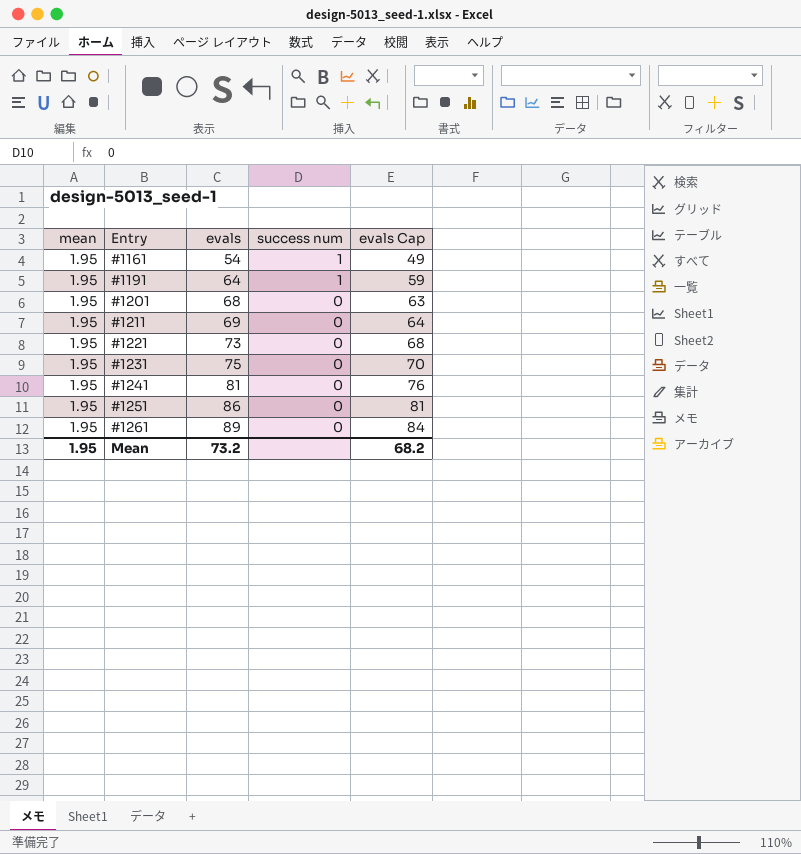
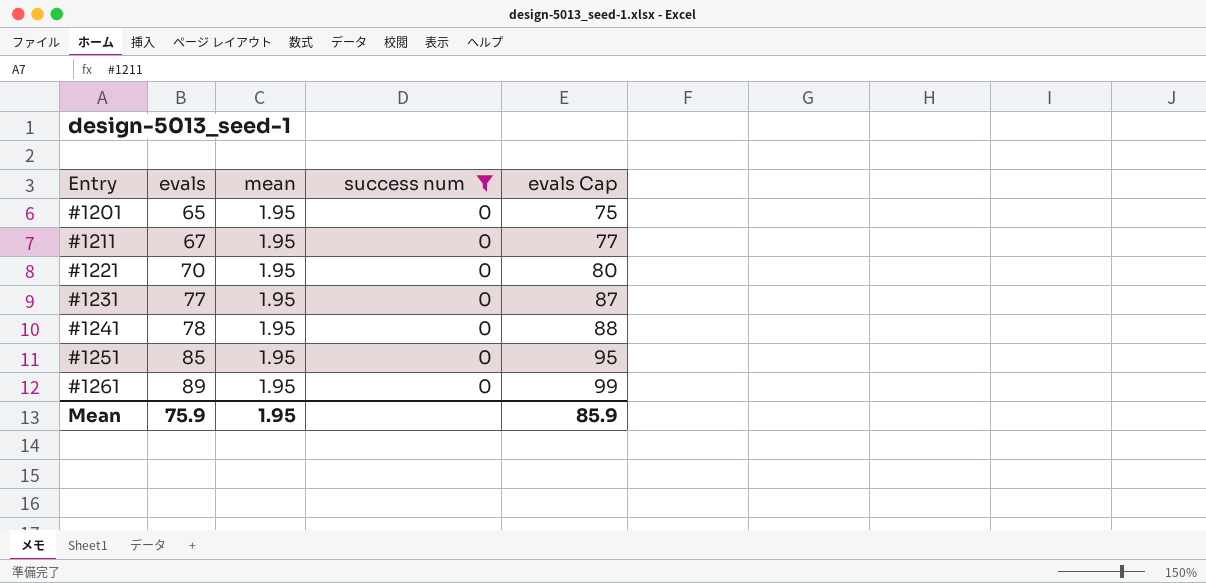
filter: none -> success num = 0
column mean | position: 1 -> 3
column evals Cap | formula: [evals] - 5 -> [evals] + 10
#1201 | evals: 68 -> 65
#1211 | evals: 69 -> 67
#1221 | evals: 73 -> 70
#1231 | evals: 75 -> 77
#1241 | evals: 81 -> 78
#1251 | evals: 86 -> 85
Mean | evals: 73.2 -> 75.9
Mean | evals Cap: 68.2 -> 85.9

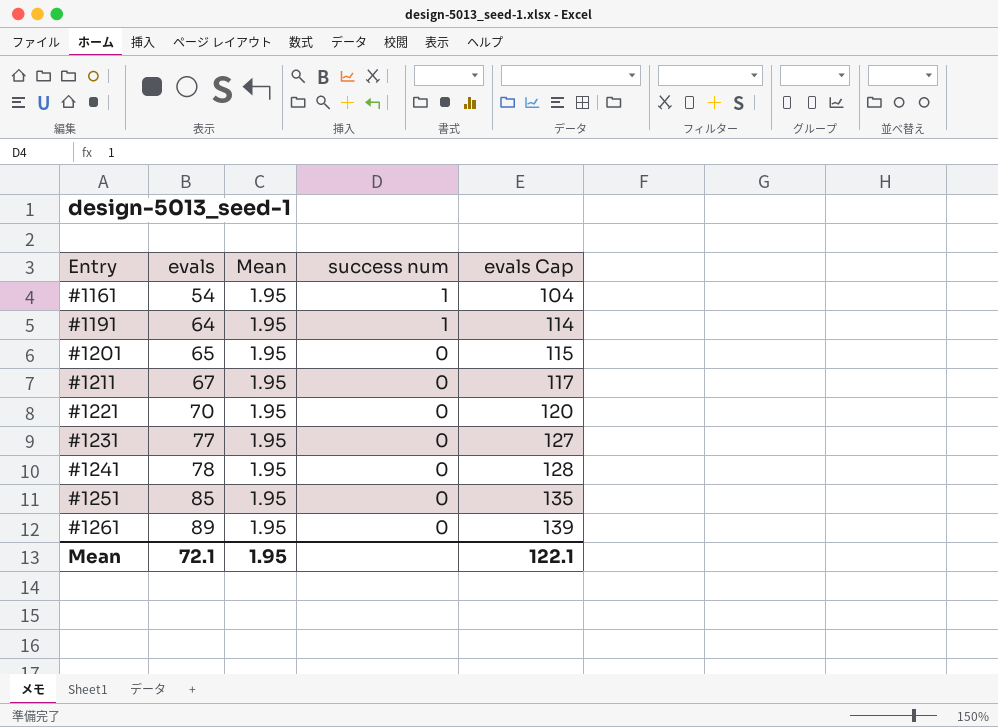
filter: success num = 0 -> none
column name: mean -> Mean
column evals Cap | formula: [evals] + 10 -> [evals] + 50
Mean | evals: 75.9 -> 72.1
Mean | evals Cap: 85.9 -> 122.1

